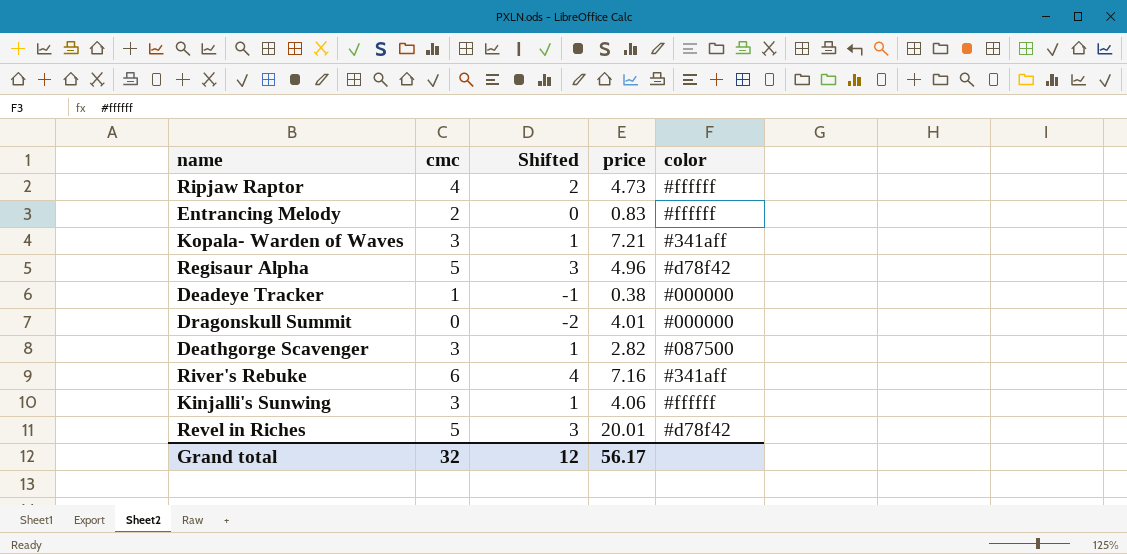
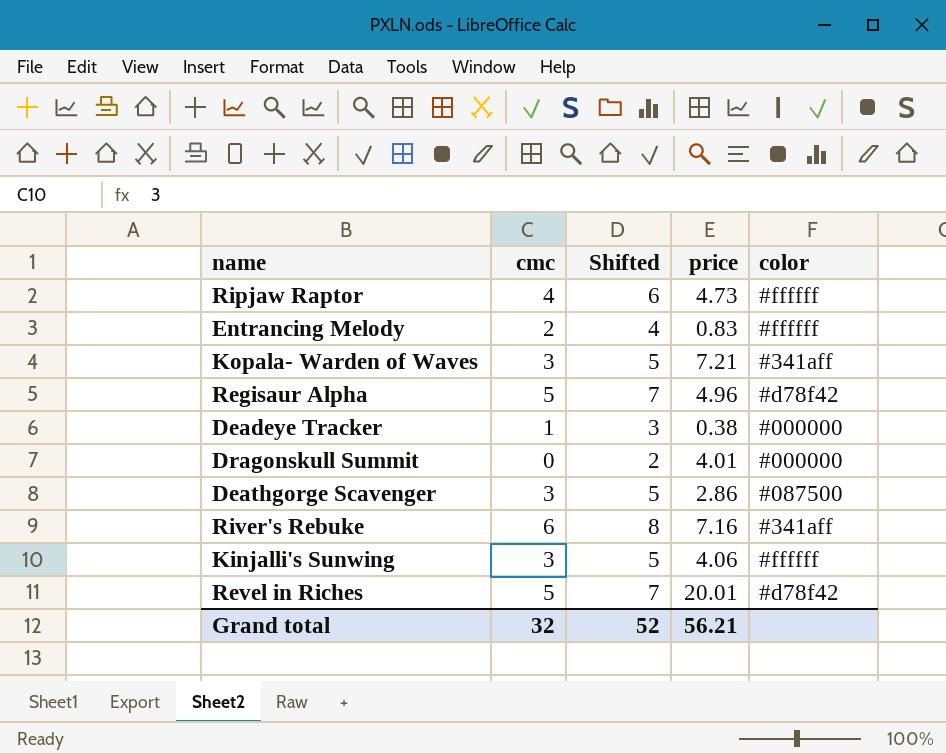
column Shifted | formula: [cmc] - 2 -> [cmc] + 2
Deathgorge Scavenger | price: 2.82 -> 2.86
Grand total | Shifted: 12 -> 52
Grand total | price: 56.17 -> 56.21

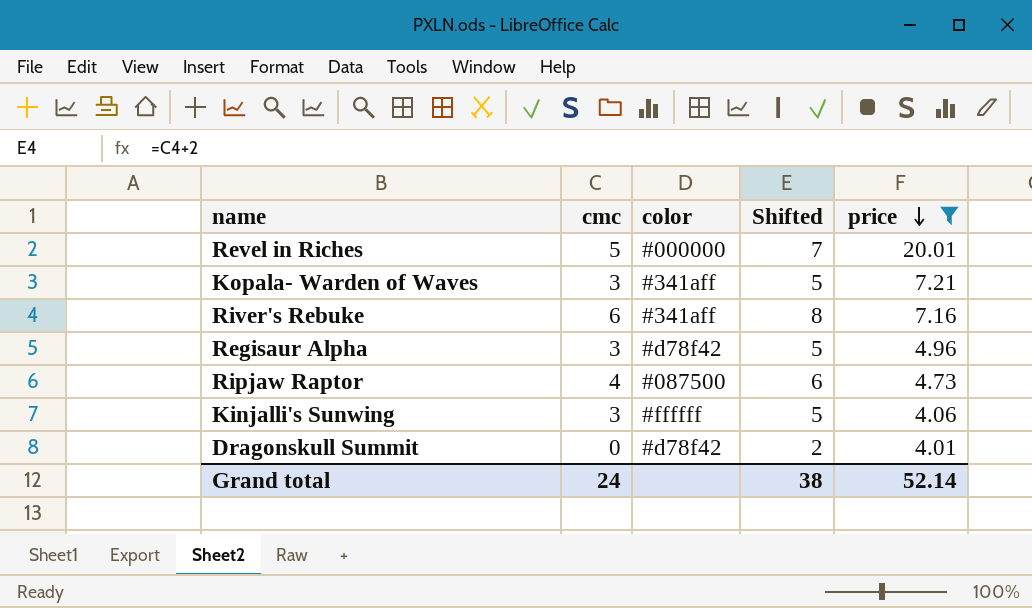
filter: none -> price >= 4.01
row order: none -> price descending
column color | position: 5 -> 3
Revel in Riches | color: #d78f42 -> #000000
Regisaur Alpha | cmc: 5 -> 3
Regisaur Alpha | Shifted: 7 -> 5
Ripjaw Raptor | color: #ffffff -> #087500
Dragonskull Summit | color: #000000 -> #d78f42
Grand total | cmc: 32 -> 24
Grand total | Shifted: 52 -> 38
Grand total | price: 56.21 -> 52.14

